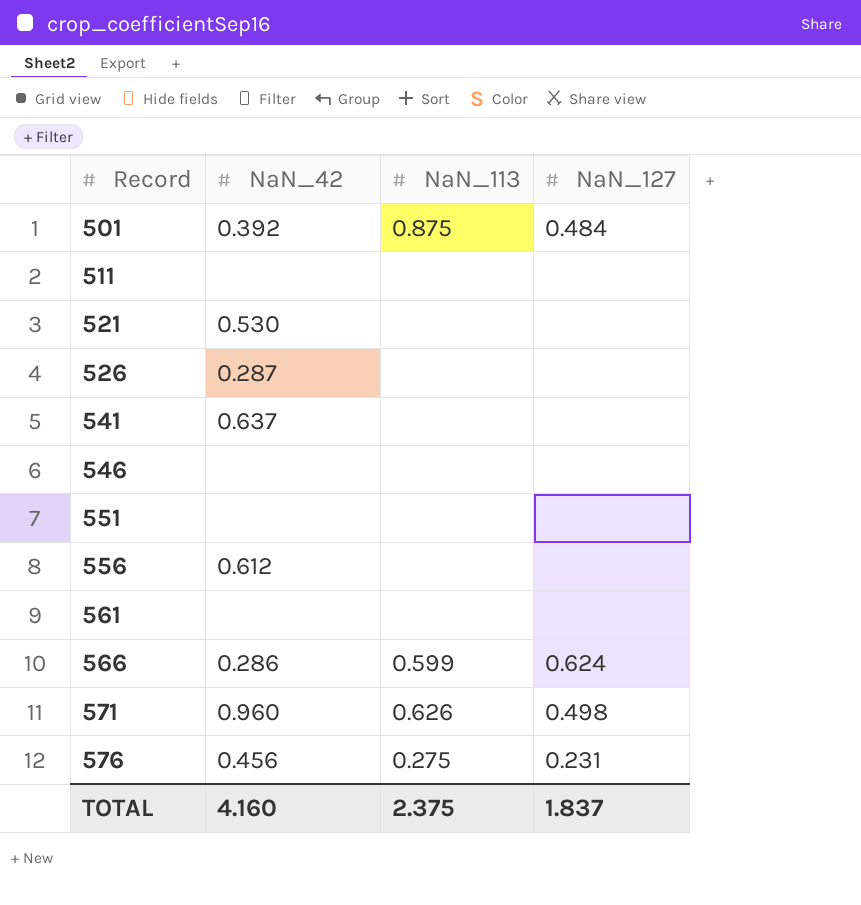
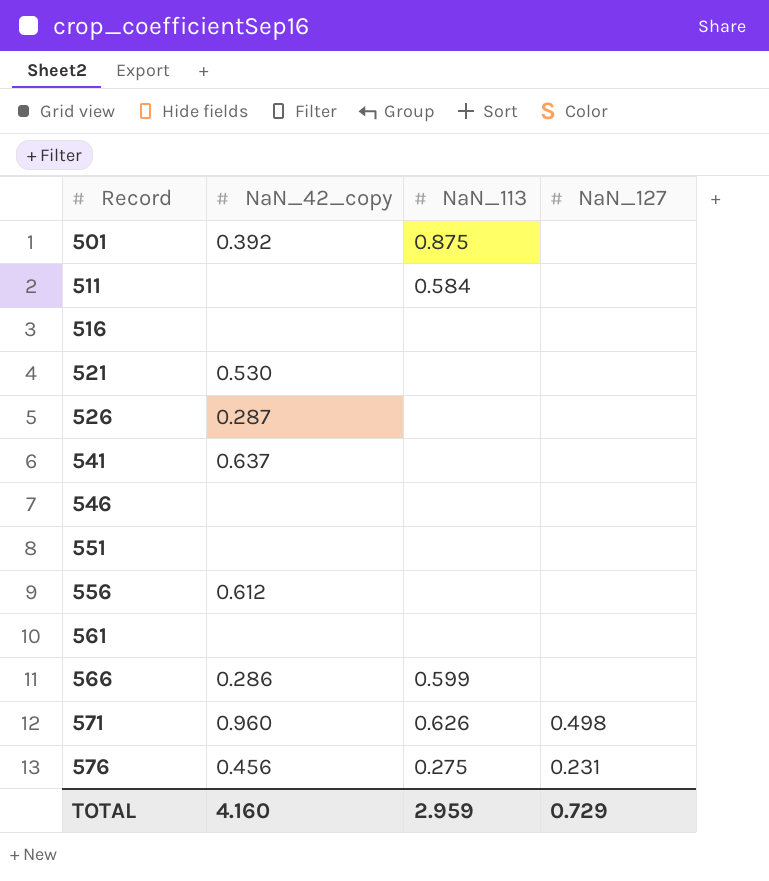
column name: NaN_42 -> NaN_42_copy
501 | NaN_127: 0.484 -> none
511 | NaN_113: none -> 0.584
row 516: none -> none | none | none
566 | NaN_127: 0.624 -> none
TOTAL | NaN_113: 2.375 -> 2.959
TOTAL | NaN_127: 1.837 -> 0.729

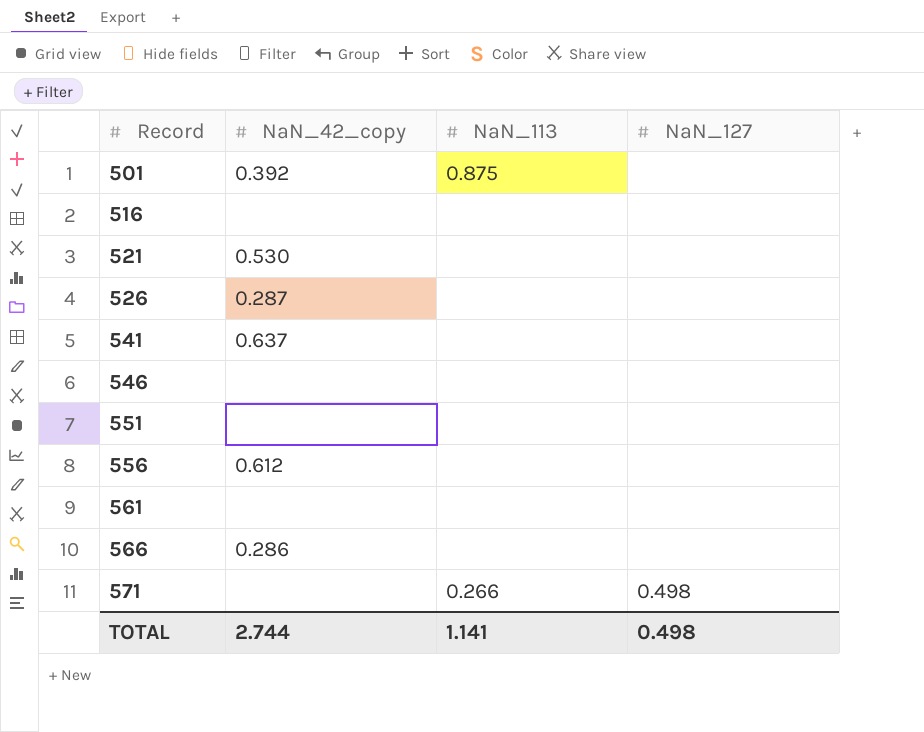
row 511: none | 0.584 | none -> none
row 576: 0.456 | 0.275 | 0.231 -> none
566 | NaN_113: 0.599 -> none
571 | NaN_42_copy: 0.960 -> none
571 | NaN_113: 0.626 -> 0.266
TOTAL | NaN_42_copy: 4.160 -> 2.744
TOTAL | NaN_113: 2.959 -> 1.141
TOTAL | NaN_127: 0.729 -> 0.498

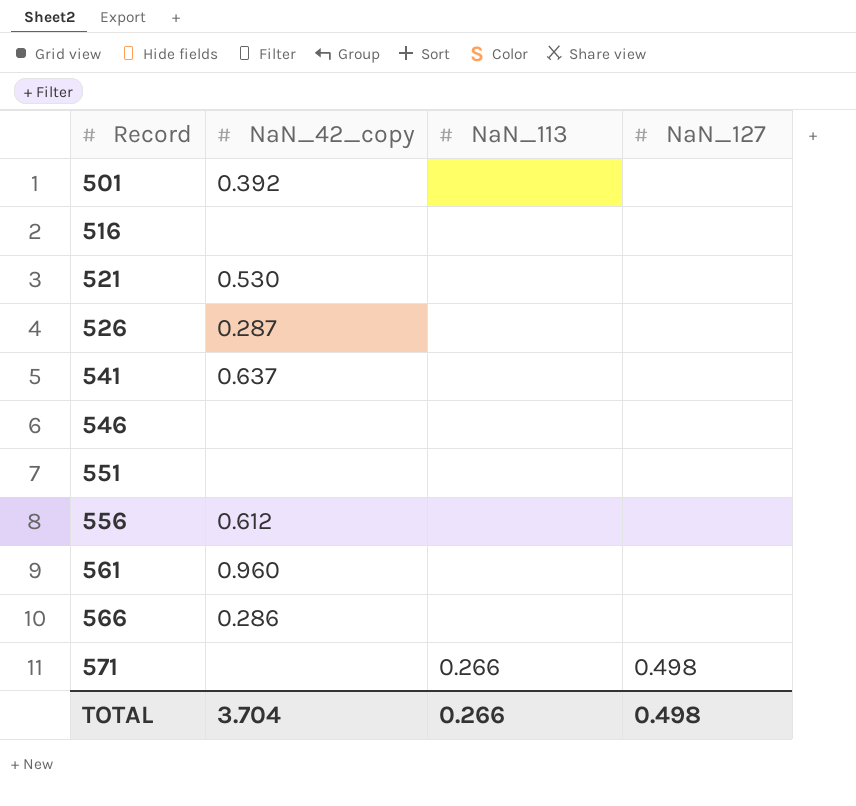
501 | NaN_113: 0.875 -> none
561 | NaN_42_copy: none -> 0.960
TOTAL | NaN_42_copy: 2.744 -> 3.704
TOTAL | NaN_113: 1.141 -> 0.266

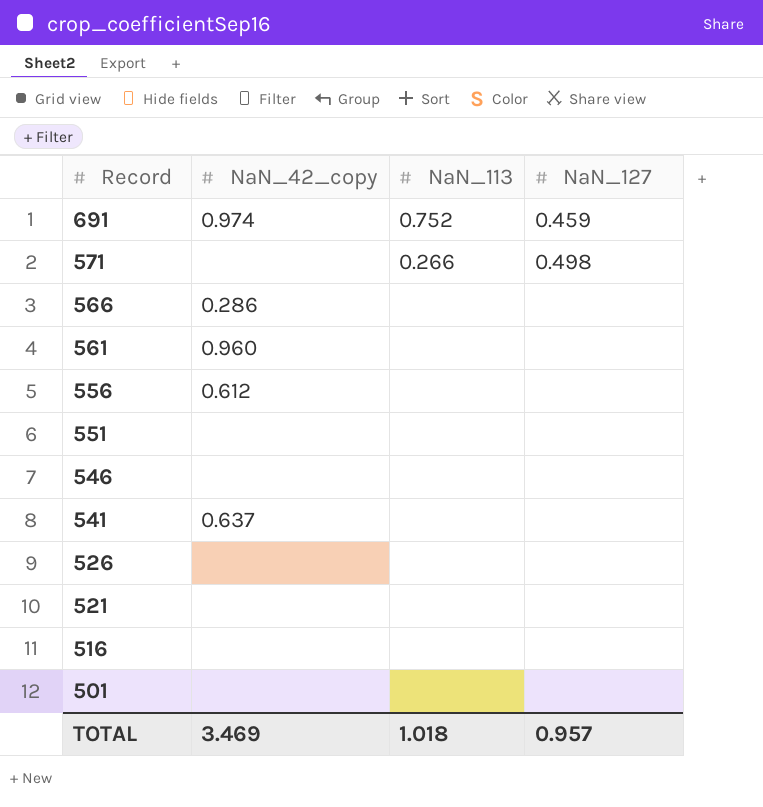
row order: Record ascending -> Record descending
row 691: none -> 0.974 | 0.752 | 0.459
526 | NaN_42_copy: 0.287 -> none
521 | NaN_42_copy: 0.530 -> none
501 | NaN_42_copy: 0.392 -> none
TOTAL | NaN_42_copy: 3.704 -> 3.469
TOTAL | NaN_113: 0.266 -> 1.018
TOTAL | NaN_127: 0.498 -> 0.957

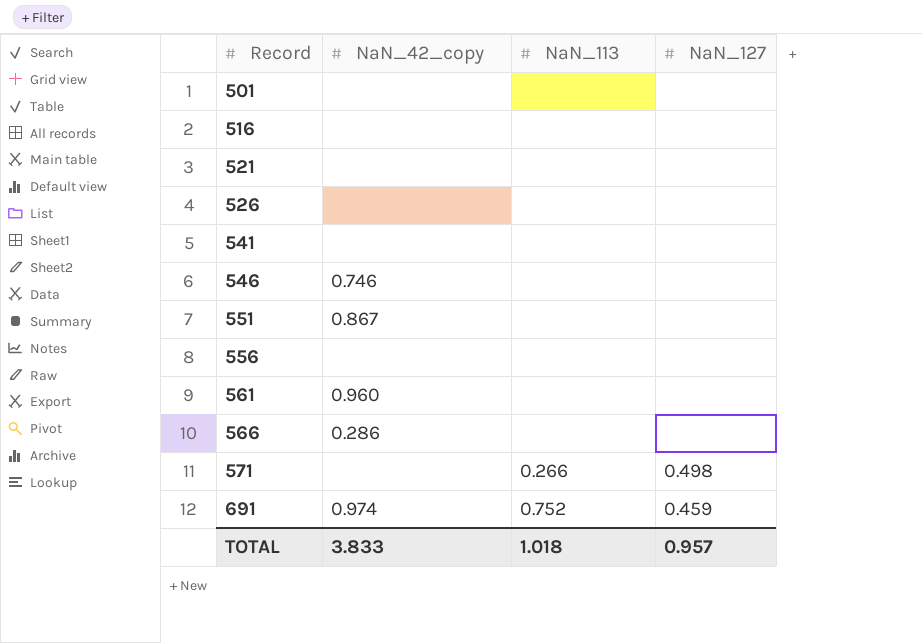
row order: Record descending -> Record ascending
541 | NaN_42_copy: 0.637 -> none
546 | NaN_42_copy: none -> 0.746
551 | NaN_42_copy: none -> 0.867
556 | NaN_42_copy: 0.612 -> none
TOTAL | NaN_42_copy: 3.469 -> 3.833

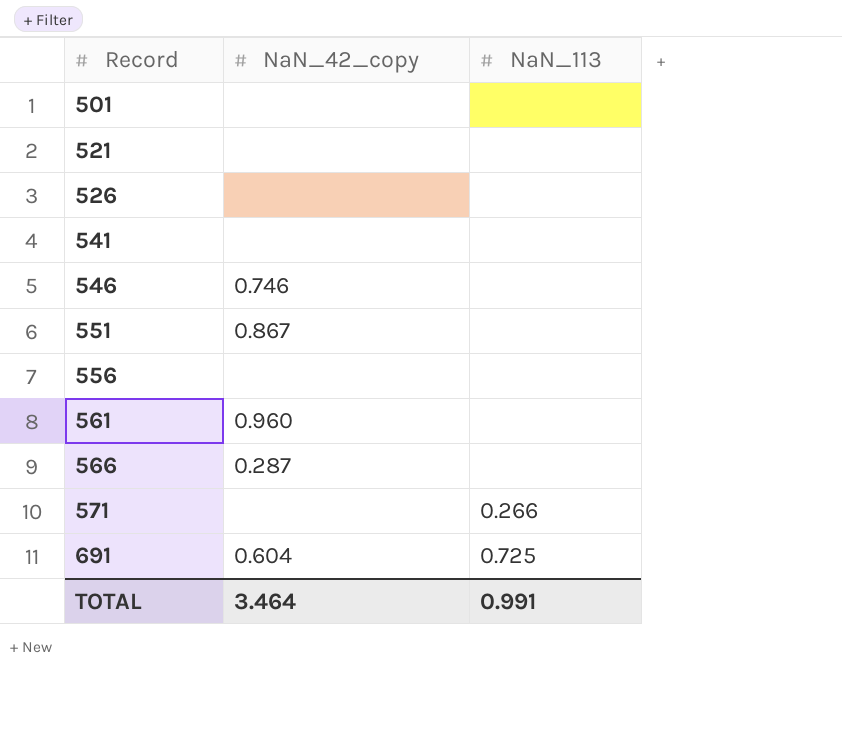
column NaN_127 | position: 4 -> none
row 516: none | none | none -> none
566 | NaN_42_copy: 0.286 -> 0.287
691 | NaN_42_copy: 0.974 -> 0.604
691 | NaN_113: 0.752 -> 0.725
TOTAL | NaN_42_copy: 3.833 -> 3.464
TOTAL | NaN_113: 1.018 -> 0.991

